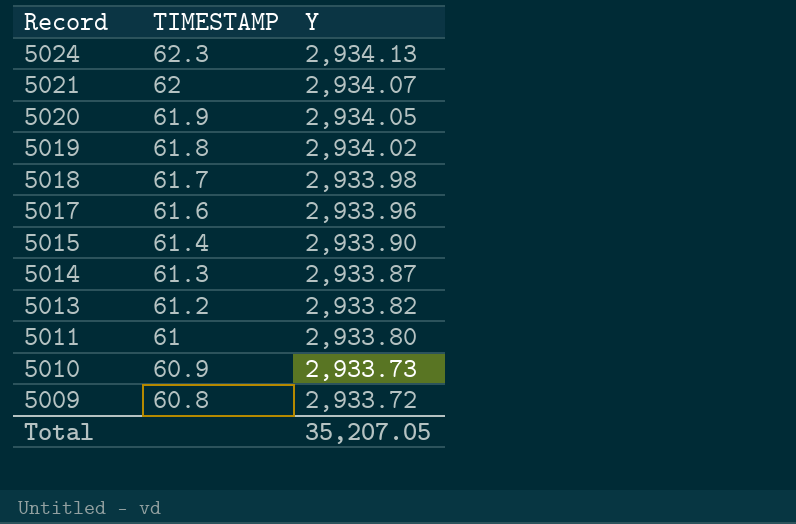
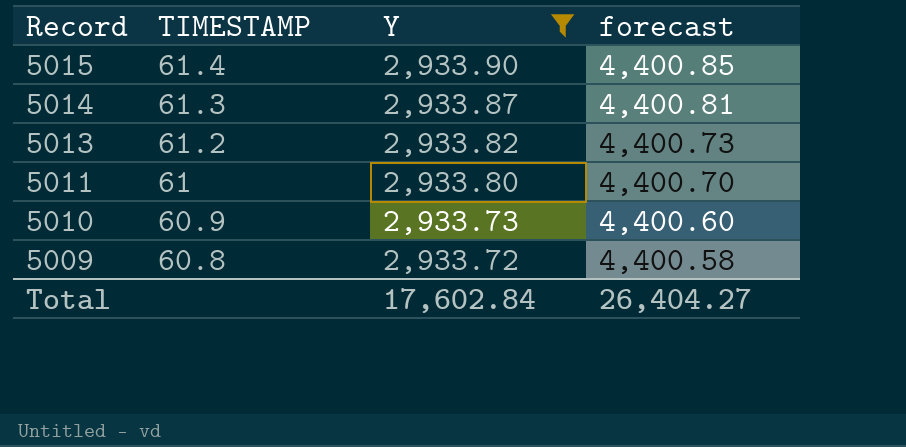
filter: none -> Y <= 2,933.90
column forecast | formula: none -> [Y] * 1.5
Total | Y: 35,207.05 -> 17,602.84

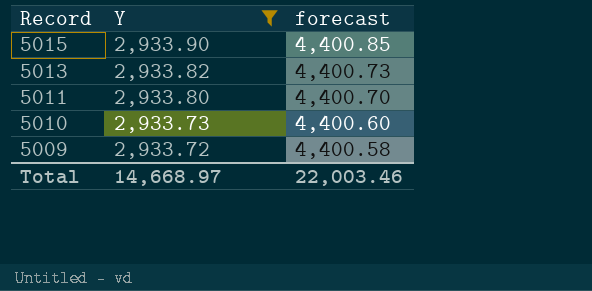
column TIMESTAMP | position: 2 -> none
row 5014: 61.3 | 2,933.87 | 4,400.81 -> none
Total | Y: 17,602.84 -> 14,668.97
Total | forecast: 26,404.27 -> 22,003.46

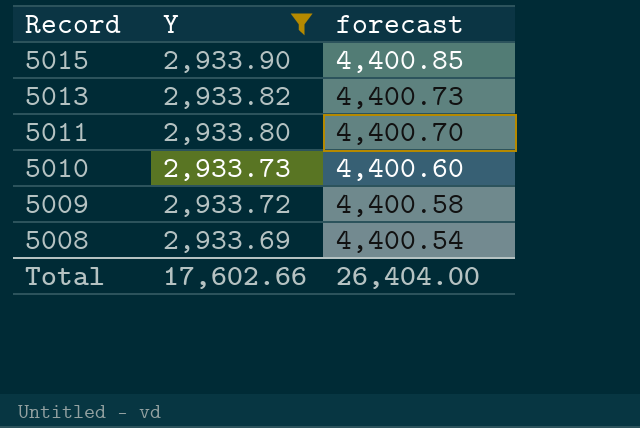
row 5008: none -> 2,933.69 | 4,400.54
Total | Y: 14,668.97 -> 17,602.66
Total | forecast: 22,003.46 -> 26,404.00

